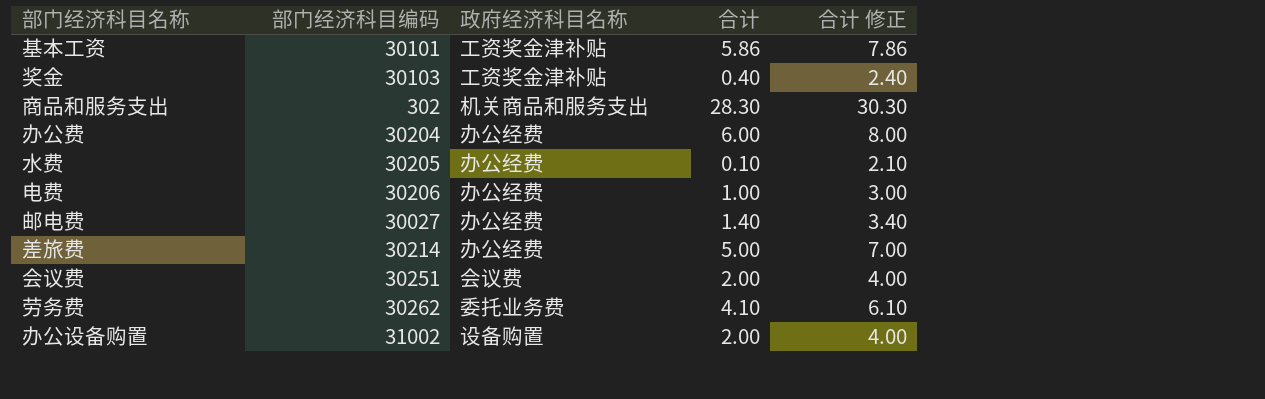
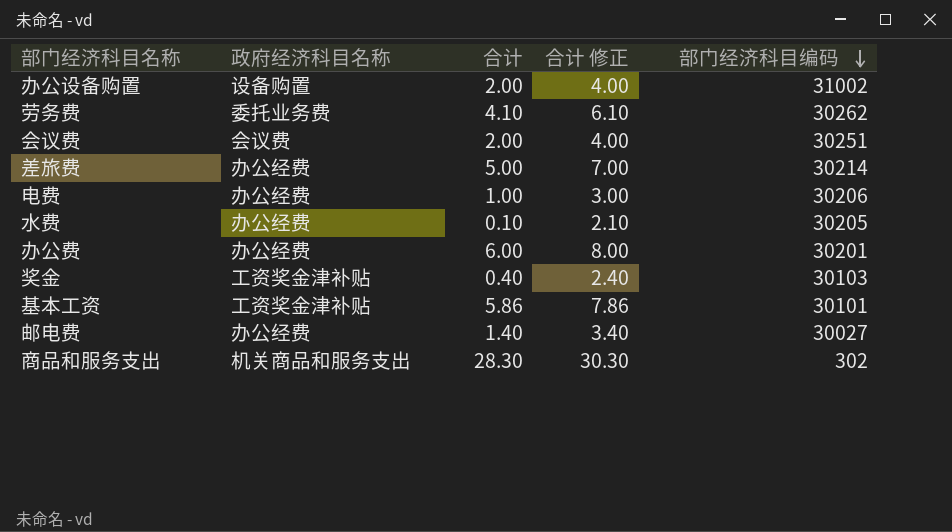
row order: none -> 部门经济科目编码 descending
column 部门经济科目编码 | position: 2 -> 5
办公费 | 部门经济科目编码: 30204 -> 30201

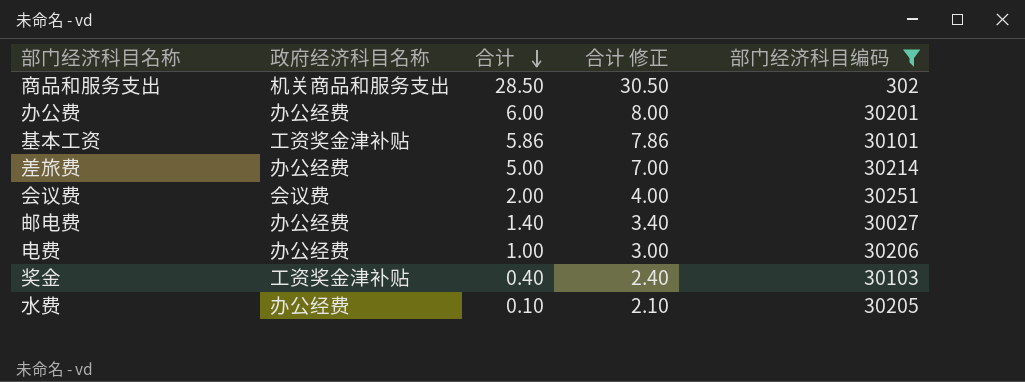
filter: none -> 部门经济科目编码 <= 30251
row order: 部门经济科目编码 descending -> 合计 descending
商品和服务支出 | 合计: 28.30 -> 28.50
商品和服务支出 | 合计 修正: 30.30 -> 30.50

